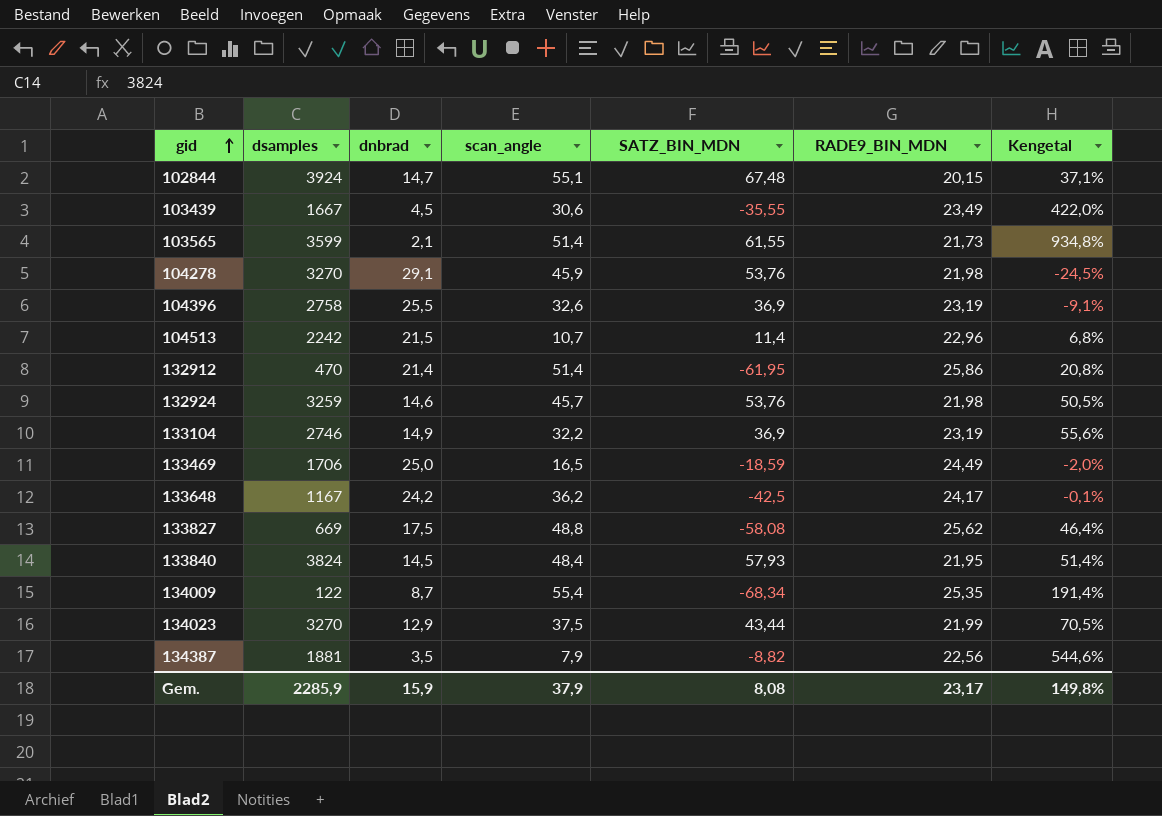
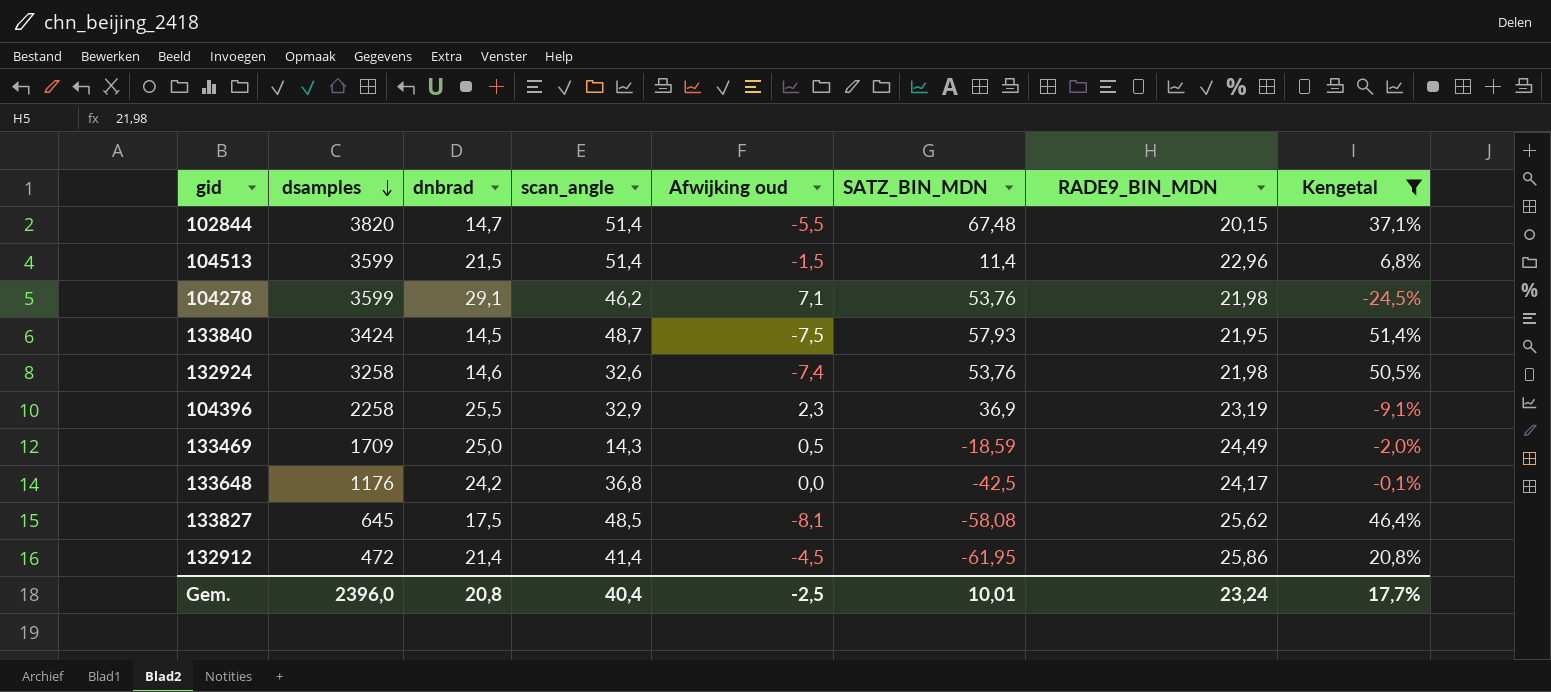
filter: none -> Kengetal <= 51,4%
row order: gid ascending -> dsamples descending
column Afwijking oud | formula: none -> [dnbrad] - [RADE9_BIN_MDN]
102844 | dsamples: 3924 -> 3820
102844 | scan_angle: 55,1 -> 51,4
104513 | dsamples: 2242 -> 3599
104513 | scan_angle: 10,7 -> 51,4
104278 | dsamples: 3270 -> 3599
104278 | scan_angle: 45,9 -> 46,2
133840 | dsamples: 3824 -> 3424
133840 | scan_angle: 48,4 -> 48,7
132924 | dsamples: 3259 -> 3258
132924 | scan_angle: 45,7 -> 32,6
104396 | dsamples: 2758 -> 2258
104396 | scan_angle: 32,6 -> 32,9
133469 | dsamples: 1706 -> 1709
133469 | scan_angle: 16,5 -> 14,3
133648 | dsamples: 1167 -> 1176
133648 | scan_angle: 36,2 -> 36,8
133827 | dsamples: 669 -> 645
133827 | scan_angle: 48,8 -> 48,5
132912 | dsamples: 470 -> 472
132912 | scan_angle: 51,4 -> 41,4
Gem. | dsamples: 2285,9 -> 2396,0
Gem. | dnbrad: 15,9 -> 20,8
Gem. | scan_angle: 37,9 -> 40,4
Gem. | SATZ_BIN_MDN: 8,08 -> 10,01
Gem. | RADE9_BIN_MDN: 23,17 -> 23,24
Gem. | Kengetal: 149,8% -> 17,7%

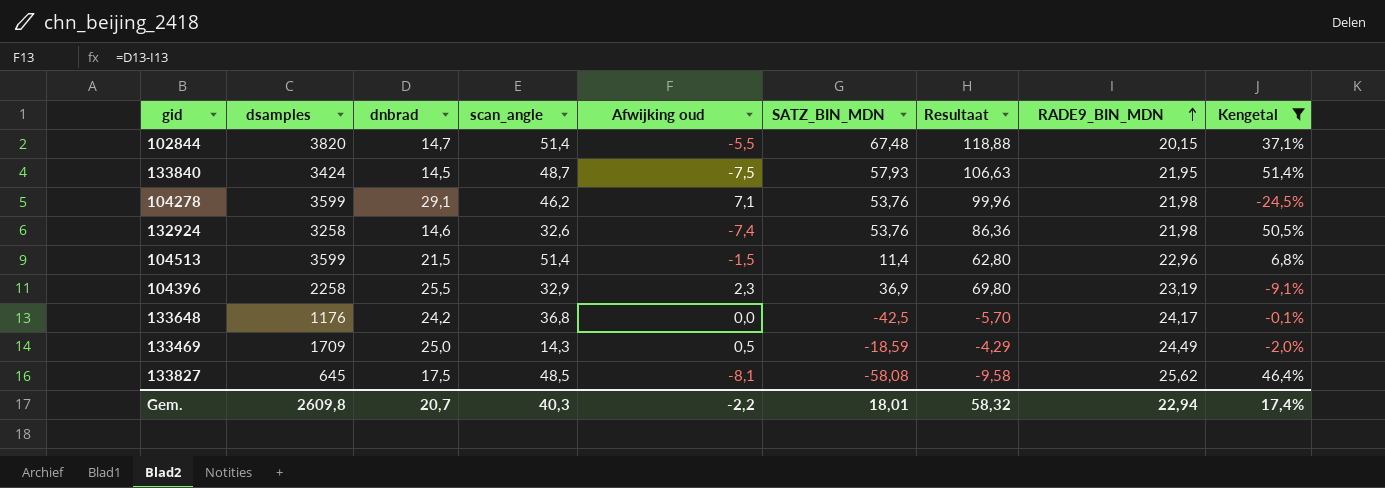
row order: dsamples descending -> RADE9_BIN_MDN ascending
column Resultaat | formula: none -> [scan_angle] + [SATZ_BIN_MDN]
row 132912: 472 | 21,4 | 41,4 | -4,5 | -61,95 | 25,86 | 20,8% -> none
Gem. | dsamples: 2396,0 -> 2609,8
Gem. | dnbrad: 20,8 -> 20,7
Gem. | scan_angle: 40,4 -> 40,3
Gem. | Afwijking oud: -2,5 -> -2,2
Gem. | SATZ_BIN_MDN: 10,01 -> 18,01
Gem. | RADE9_BIN_MDN: 23,24 -> 22,94
Gem. | Kengetal: 17,7% -> 17,4%

